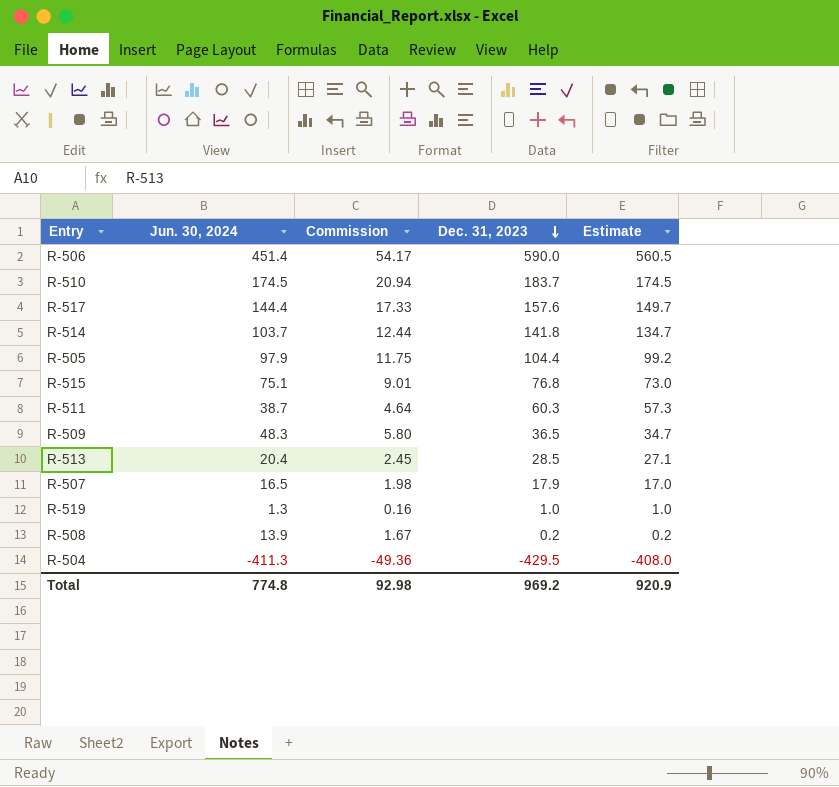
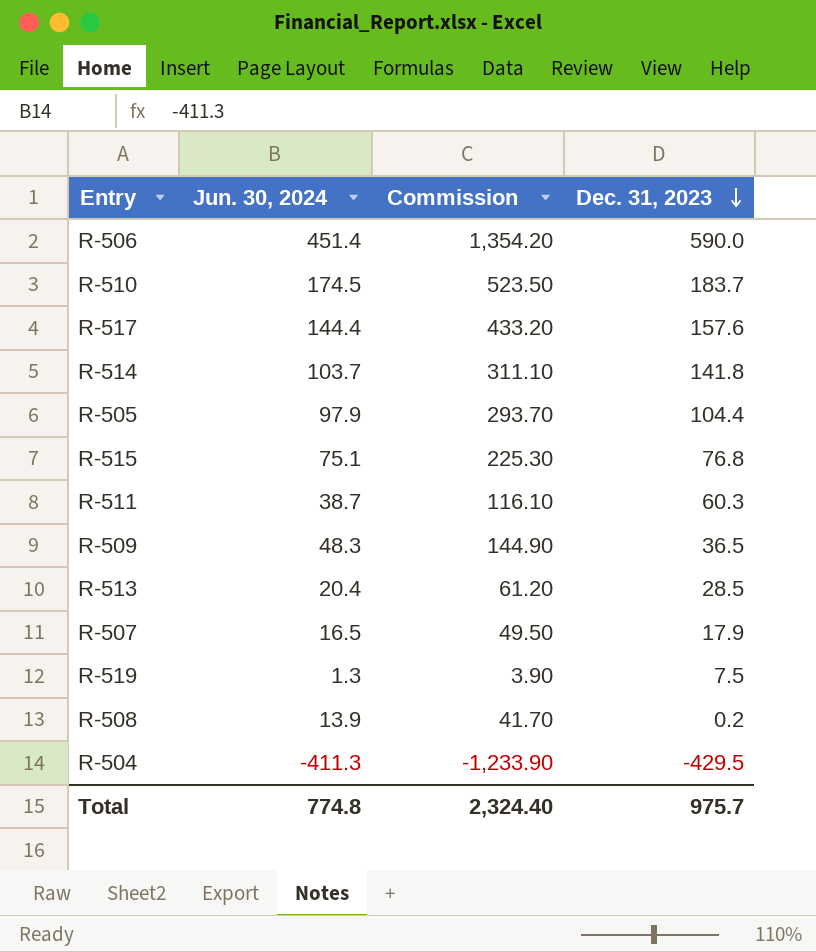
column Estimate | formula: [Dec. 31, 2023] * 0.95 -> none
column Commission | formula: [Jun. 30, 2024] * 0.12 -> [Jun. 30, 2024] * 3
R-519 | Dec. 31, 2023: 1.0 -> 7.5
Total | Commission: 92.98 -> 2,324.40
Total | Dec. 31, 2023: 969.2 -> 975.7

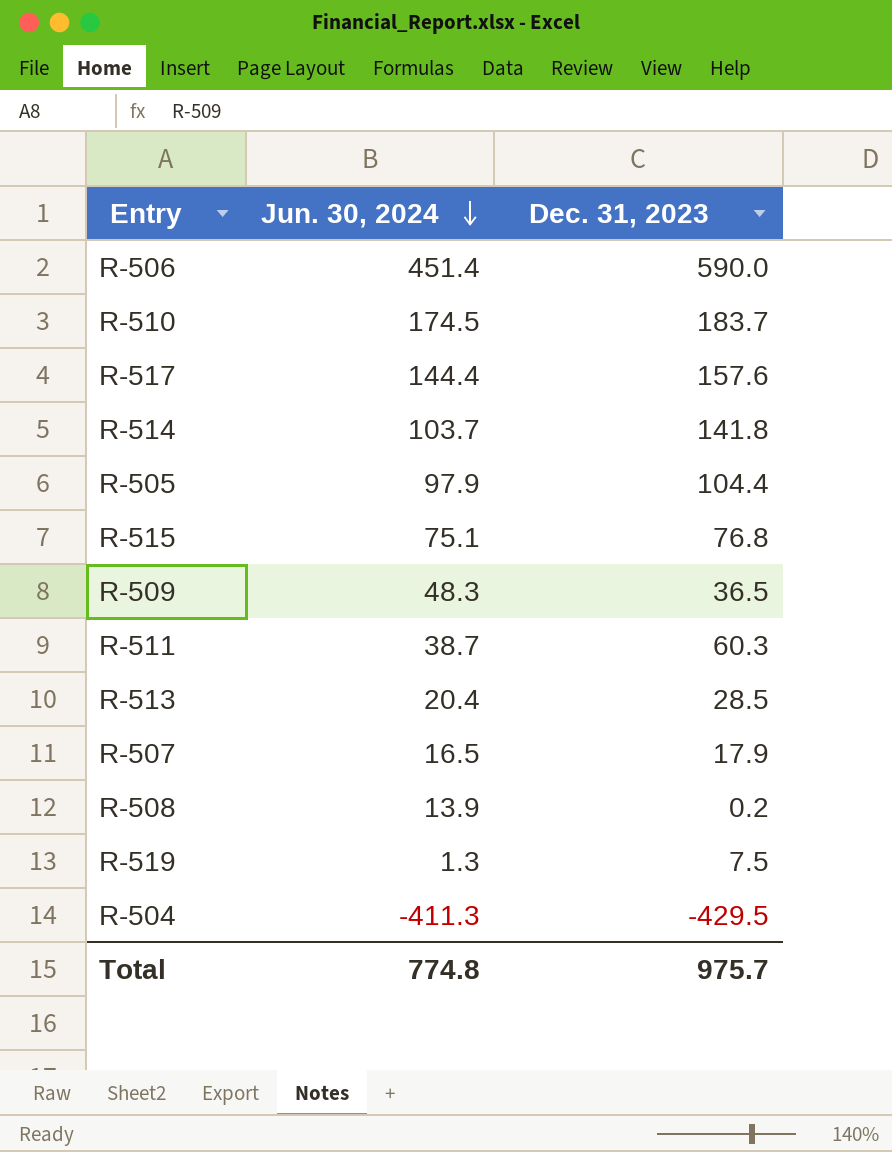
row order: Dec. 31, 2023 descending -> Jun. 30, 2024 descending
column Commission | formula: [Jun. 30, 2024] * 3 -> none

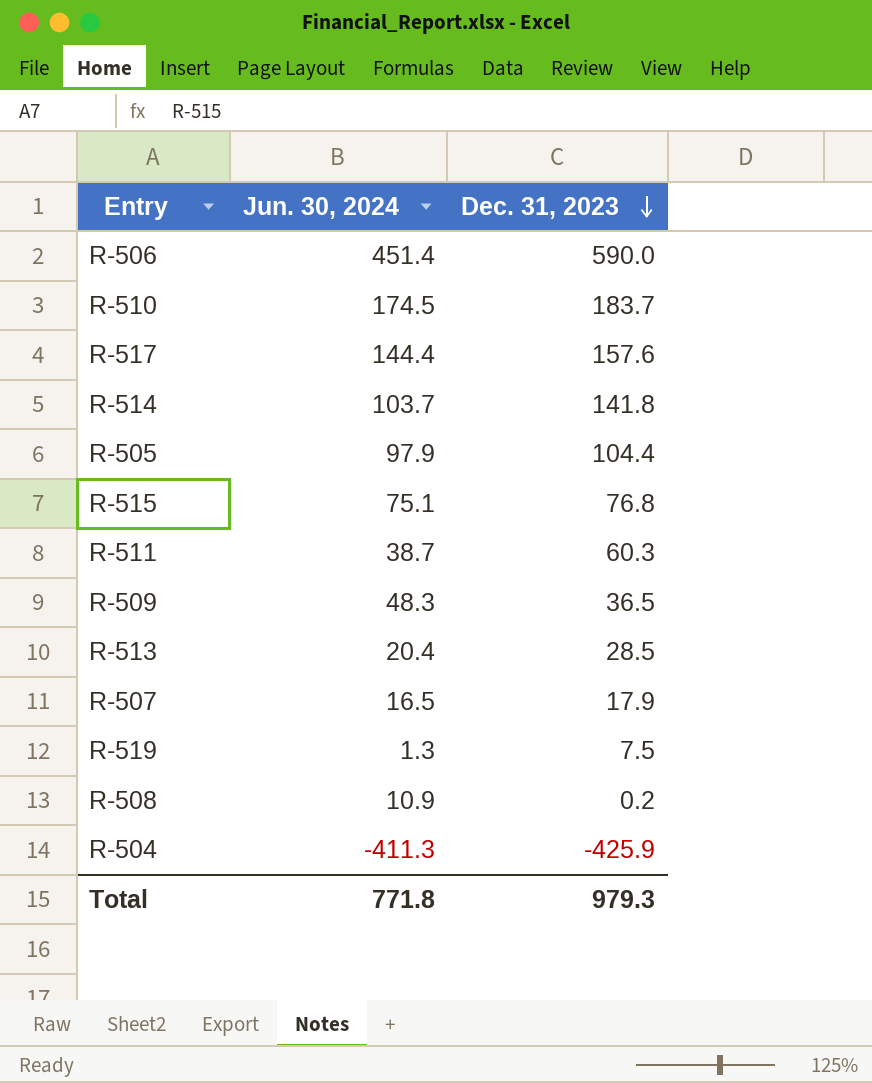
row order: Jun. 30, 2024 descending -> Dec. 31, 2023 descending
R-508 | Jun. 30, 2024: 13.9 -> 10.9
R-504 | Dec. 31, 2023: -429.5 -> -425.9
Total | Jun. 30, 2024: 774.8 -> 771.8
Total | Dec. 31, 2023: 975.7 -> 979.3

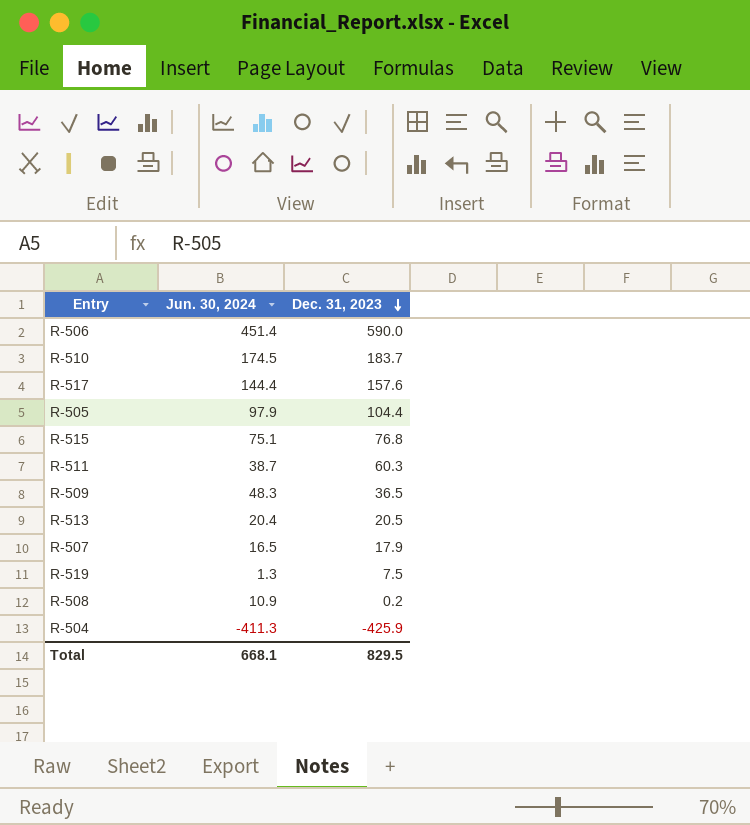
row R-514: 103.7 | 141.8 -> none
R-513 | Dec. 31, 2023: 28.5 -> 20.5
Total | Jun. 30, 2024: 771.8 -> 668.1
Total | Dec. 31, 2023: 979.3 -> 829.5

